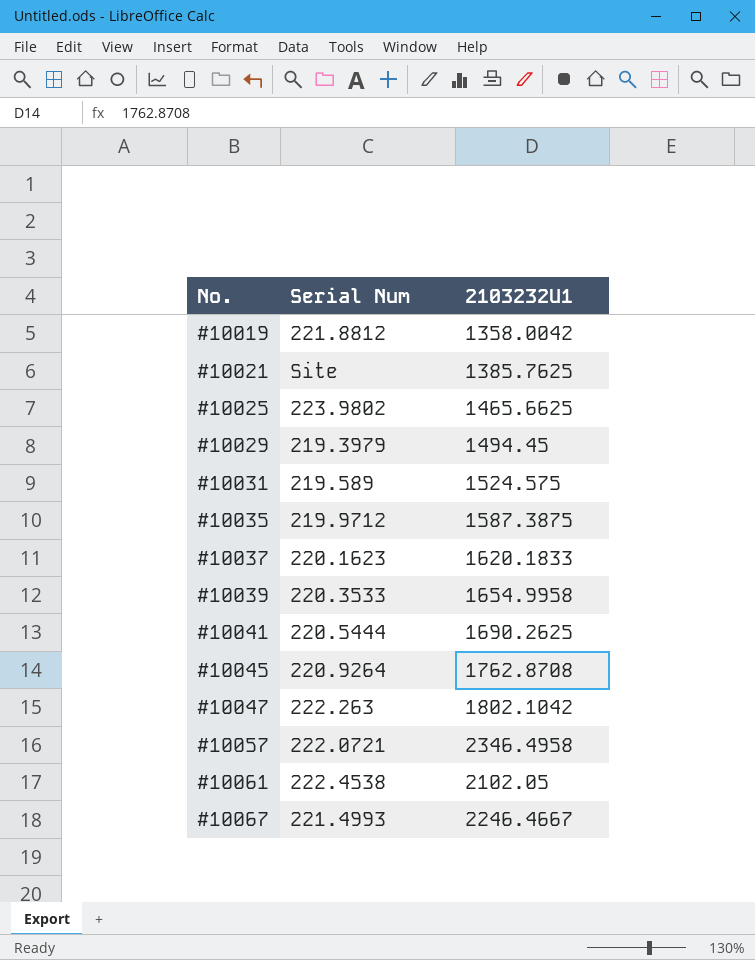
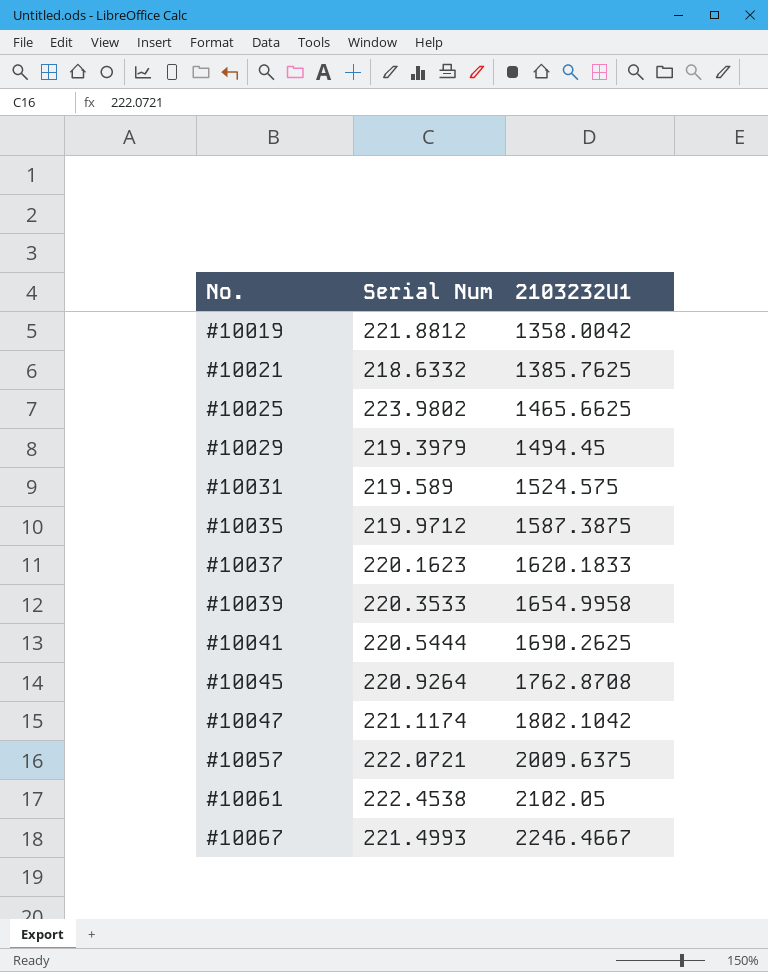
#10021 | Serial Num: Site -> 218.6332
#10047 | Serial Num: 222.263 -> 221.1174
#10057 | 2103232U1: 2346.4958 -> 2009.6375

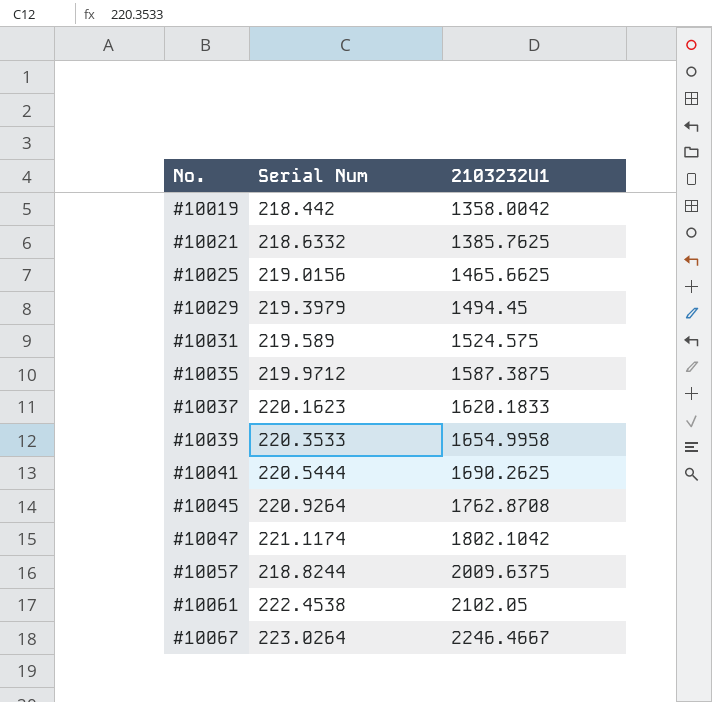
#10019 | Serial Num: 221.8812 -> 218.442
#10025 | Serial Num: 223.9802 -> 219.0156
#10057 | Serial Num: 222.0721 -> 218.8244
#10067 | Serial Num: 221.4993 -> 223.0264

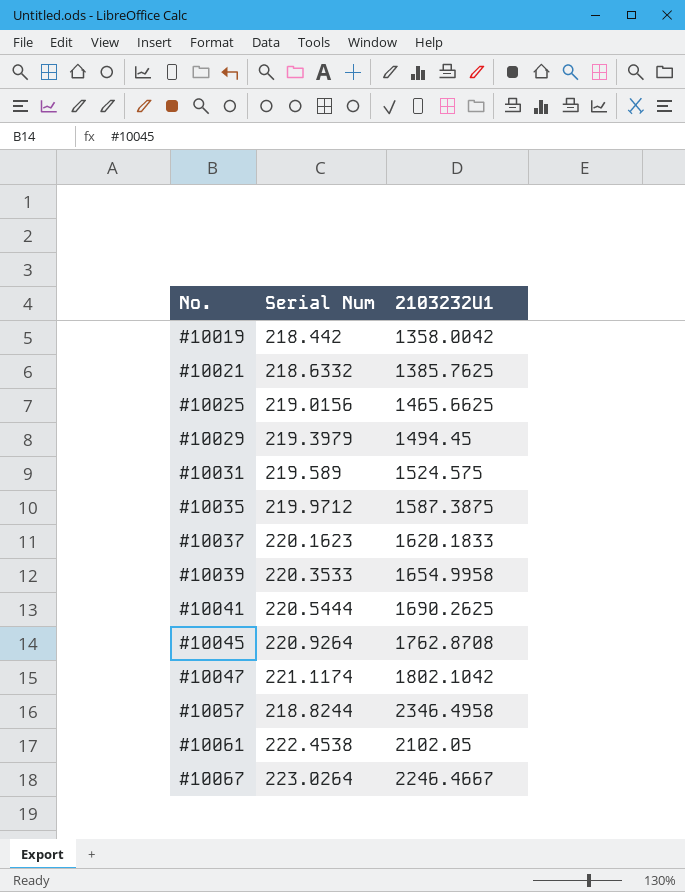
#10057 | 2103232U1: 2009.6375 -> 2346.4958

